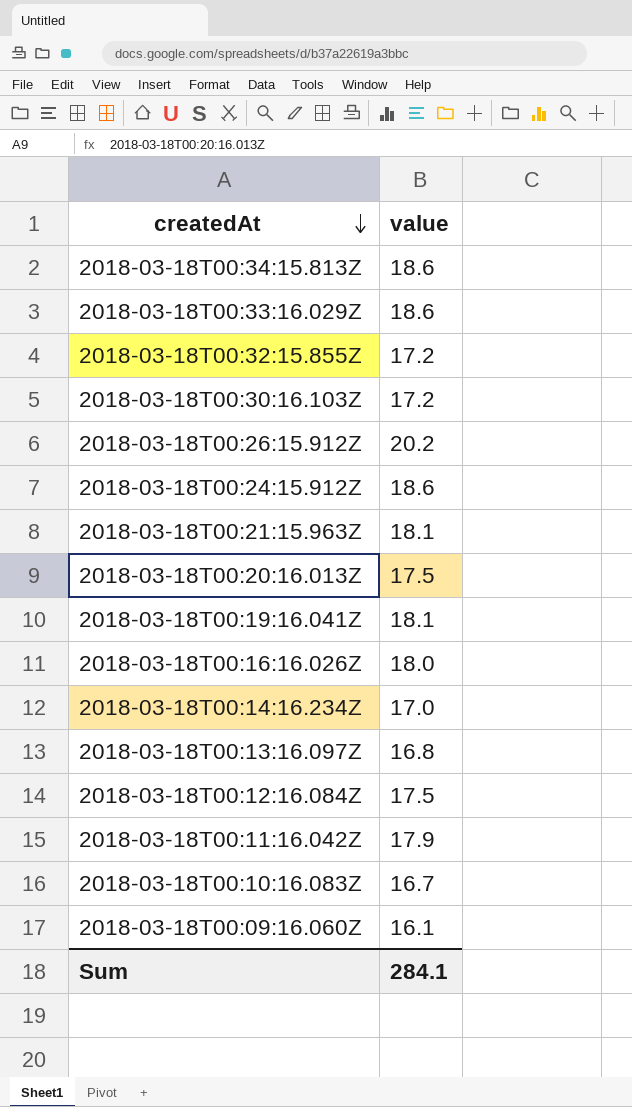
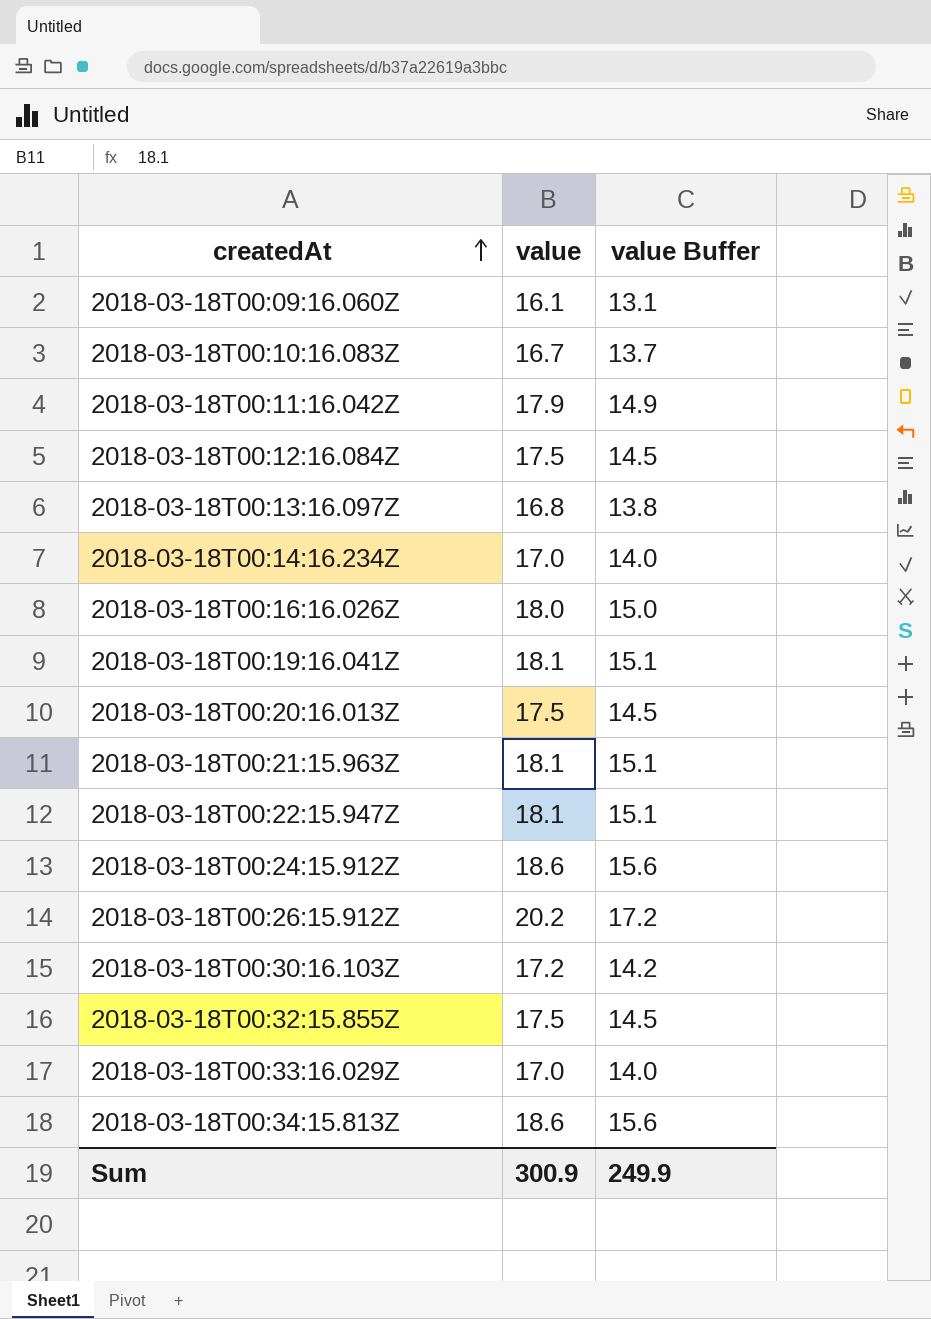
row order: createdAt descending -> createdAt ascending
column value Buffer | formula: none -> [value] - 3
row 2018-03-18T00:22:15.947Z: none -> 18.1 | 15.1
2018-03-18T00:32:15.855Z | value: 17.2 -> 17.5
2018-03-18T00:33:16.029Z | value: 18.6 -> 17.0
Sum | value: 284.1 -> 300.9

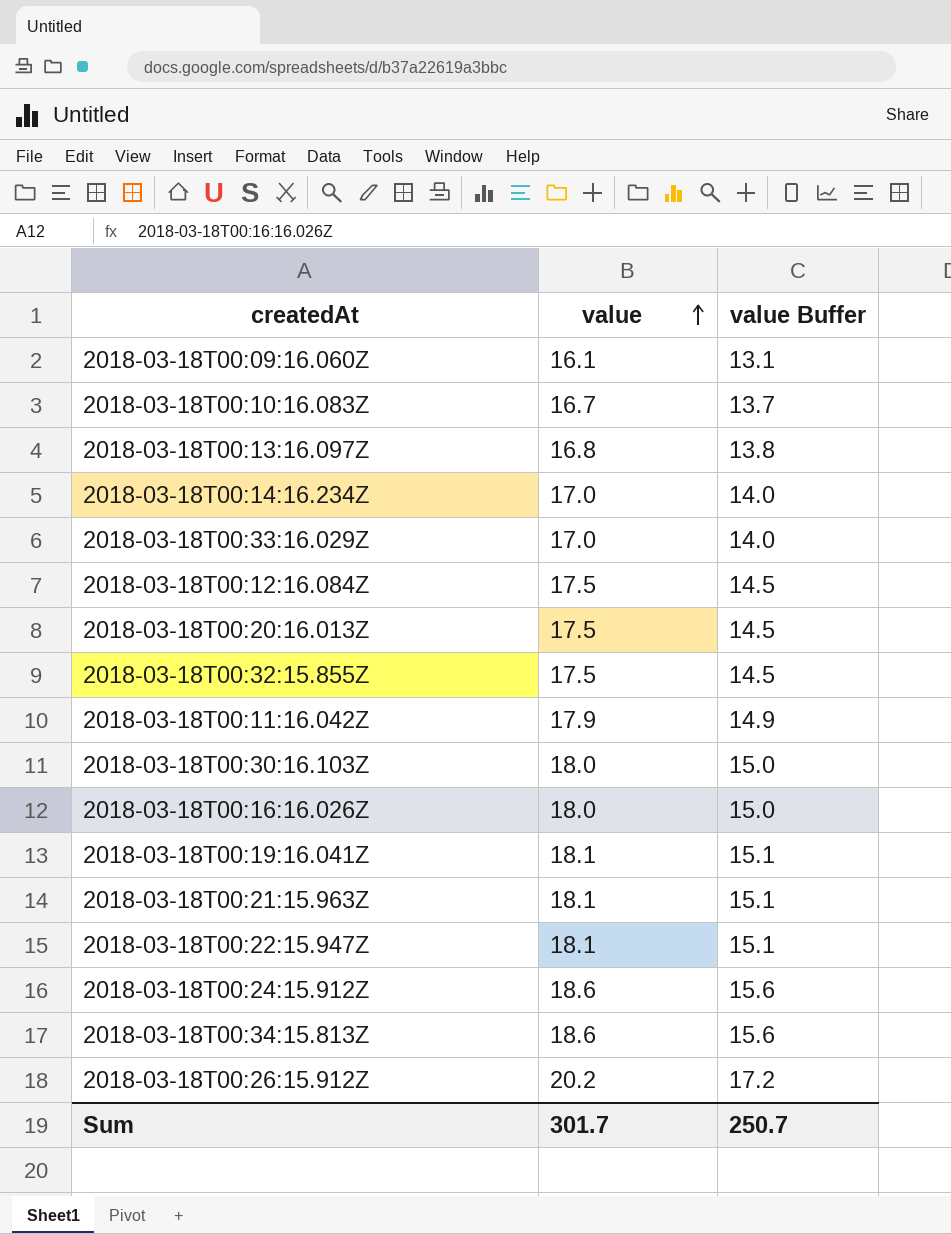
row order: createdAt ascending -> value ascending
2018-03-18T00:30:16.103Z | value: 17.2 -> 18.0
2018-03-18T00:30:16.103Z | value Buffer: 14.2 -> 15.0
Sum | value: 300.9 -> 301.7
Sum | value Buffer: 249.9 -> 250.7

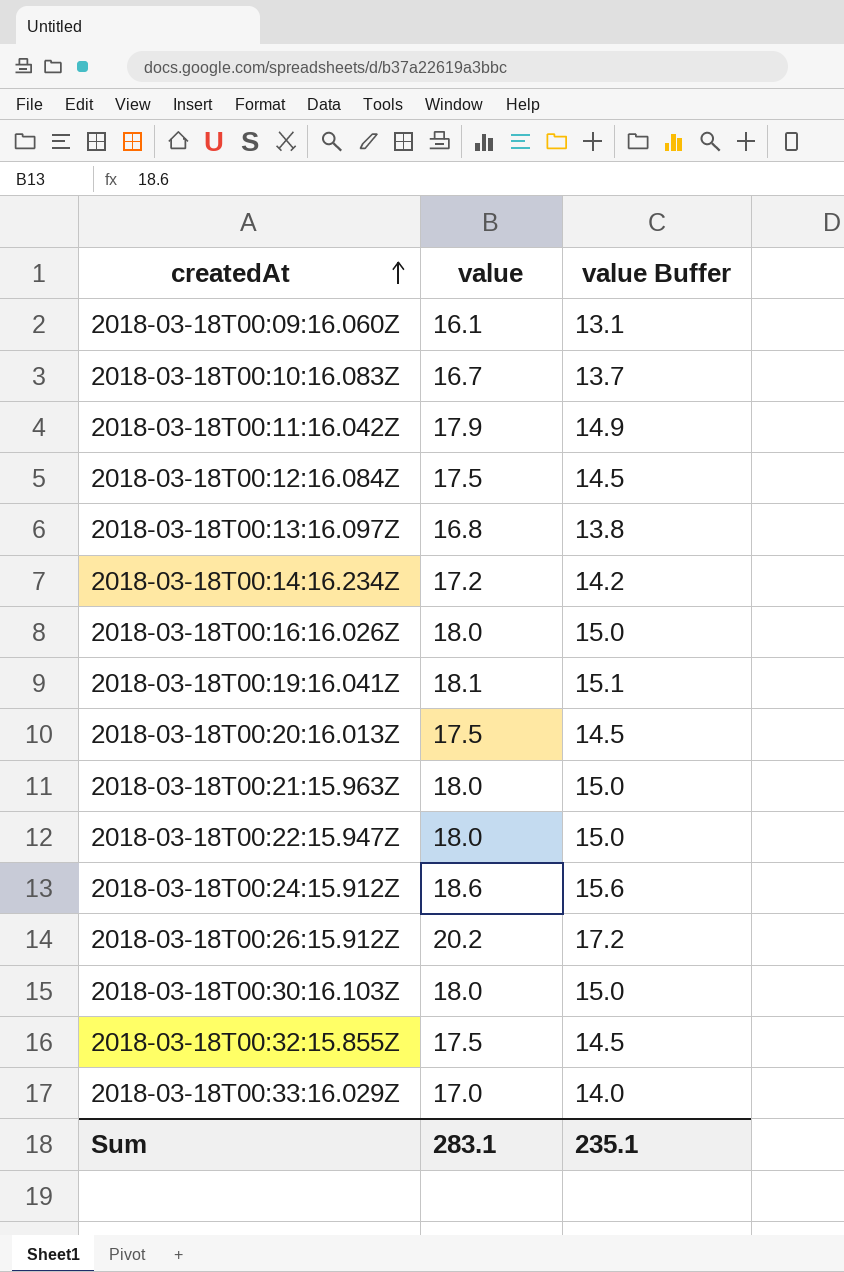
row order: value ascending -> createdAt ascending
row 2018-03-18T00:34:15.813Z: 18.6 | 15.6 -> none
2018-03-18T00:14:16.234Z | value: 17.0 -> 17.2
2018-03-18T00:14:16.234Z | value Buffer: 14.0 -> 14.2
2018-03-18T00:21:15.963Z | value: 18.1 -> 18.0
2018-03-18T00:21:15.963Z | value Buffer: 15.1 -> 15.0
2018-03-18T00:22:15.947Z | value: 18.1 -> 18.0
2018-03-18T00:22:15.947Z | value Buffer: 15.1 -> 15.0
Sum | value: 301.7 -> 283.1
Sum | value Buffer: 250.7 -> 235.1

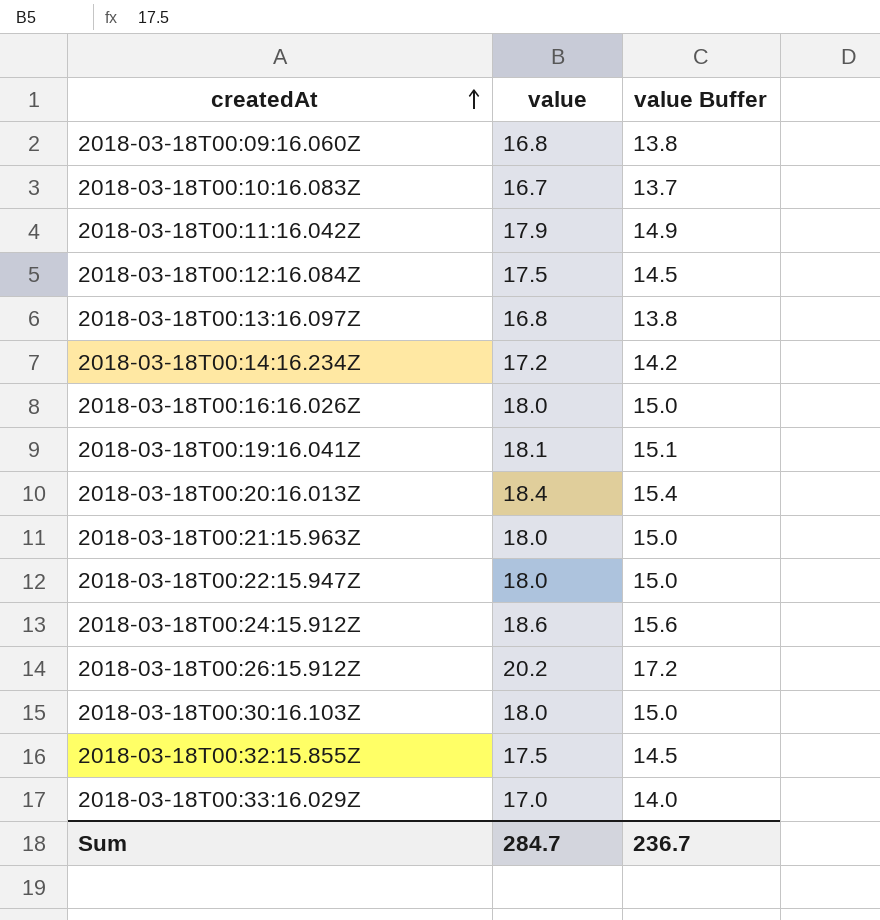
2018-03-18T00:09:16.060Z | value: 16.1 -> 16.8
2018-03-18T00:09:16.060Z | value Buffer: 13.1 -> 13.8
2018-03-18T00:20:16.013Z | value: 17.5 -> 18.4
2018-03-18T00:20:16.013Z | value Buffer: 14.5 -> 15.4
Sum | value: 283.1 -> 284.7
Sum | value Buffer: 235.1 -> 236.7

